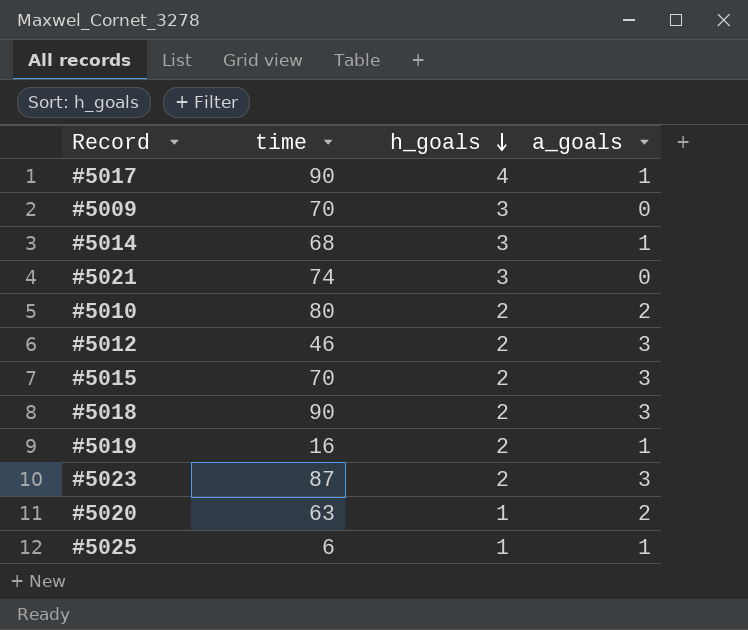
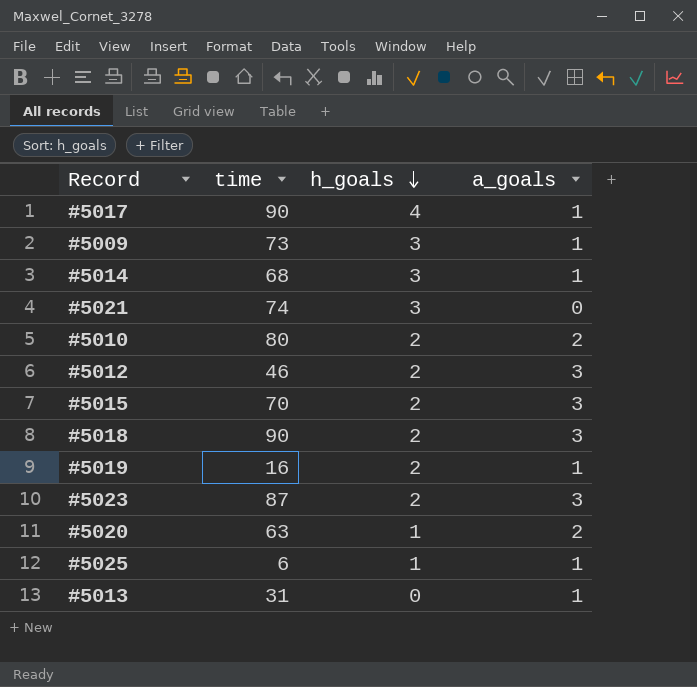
#5009 | time: 70 -> 73
#5009 | a_goals: 0 -> 1
row #5013: none -> 31 | 0 | 1

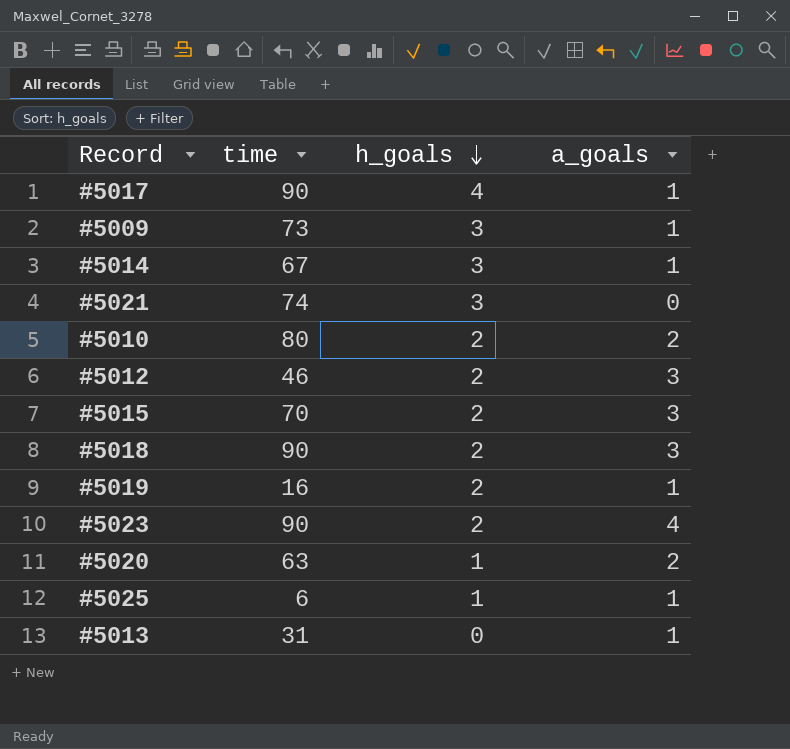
#5014 | time: 68 -> 67
#5023 | time: 87 -> 90
#5023 | a_goals: 3 -> 4

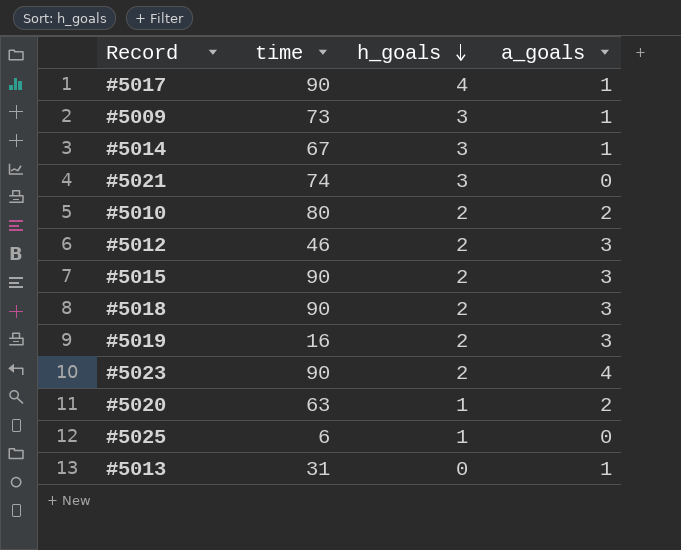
#5015 | time: 70 -> 90
#5019 | a_goals: 1 -> 3
#5025 | a_goals: 1 -> 0

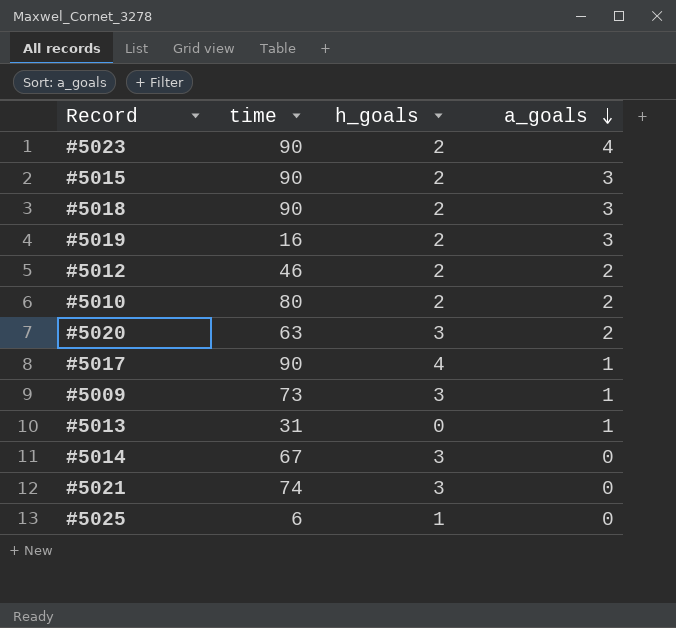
row order: h_goals descending -> a_goals descending
#5012 | a_goals: 3 -> 2
#5020 | h_goals: 1 -> 3
#5014 | a_goals: 1 -> 0

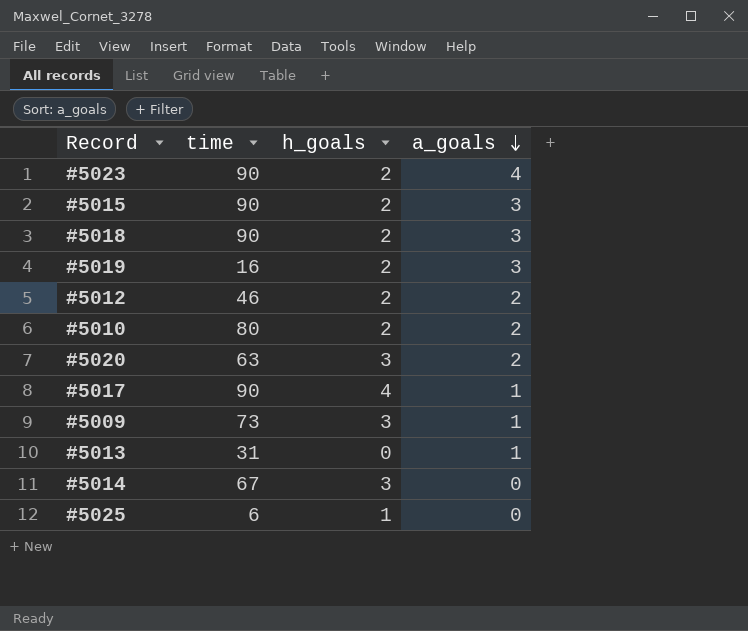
row #5021: 74 | 3 | 0 -> none

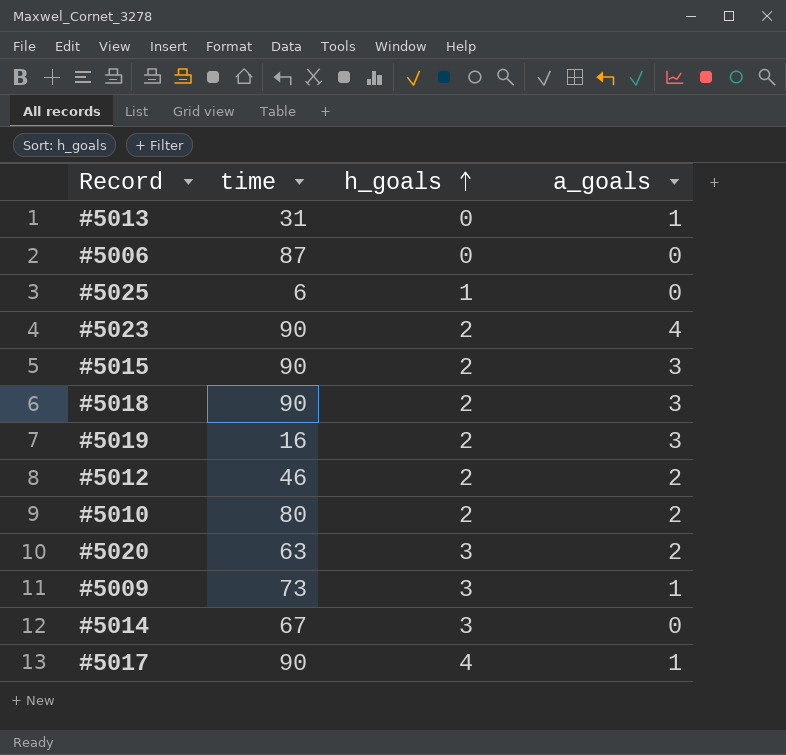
row order: a_goals descending -> h_goals ascending
row #5006: none -> 87 | 0 | 0

